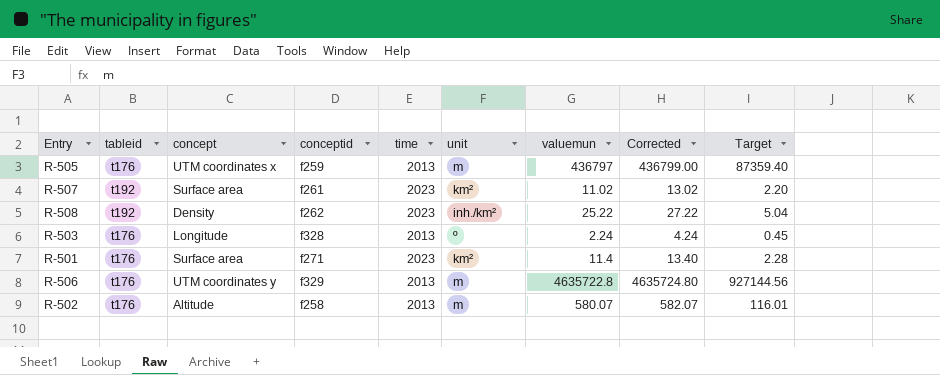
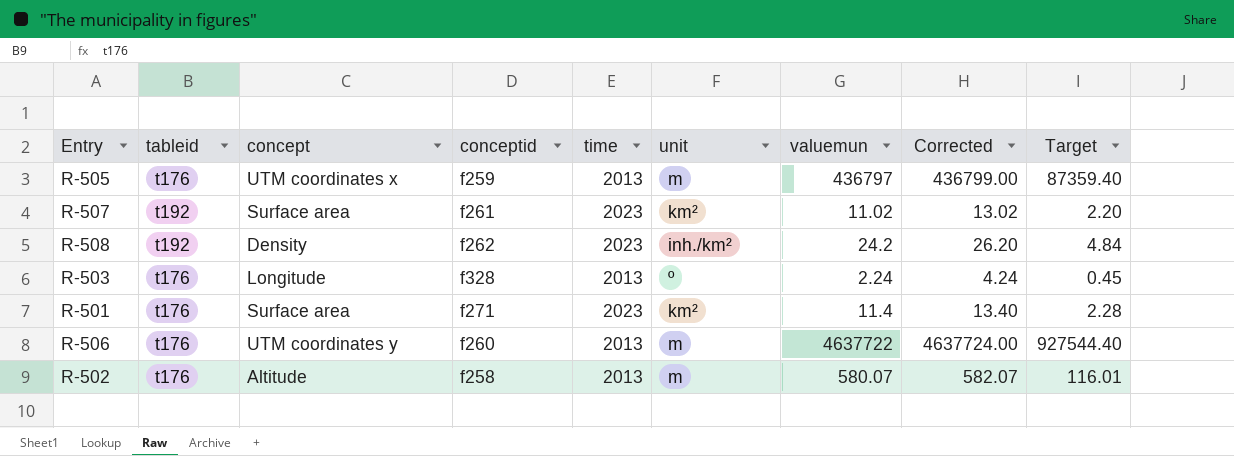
R-508 | valuemun: 25.22 -> 24.2
R-508 | Corrected: 27.22 -> 26.20
R-508 | Target: 5.04 -> 4.84
R-506 | conceptid: f329 -> f260
R-506 | valuemun: 4635722.8 -> 4637722
R-506 | Corrected: 4635724.80 -> 4637724.00
R-506 | Target: 927144.56 -> 927544.40

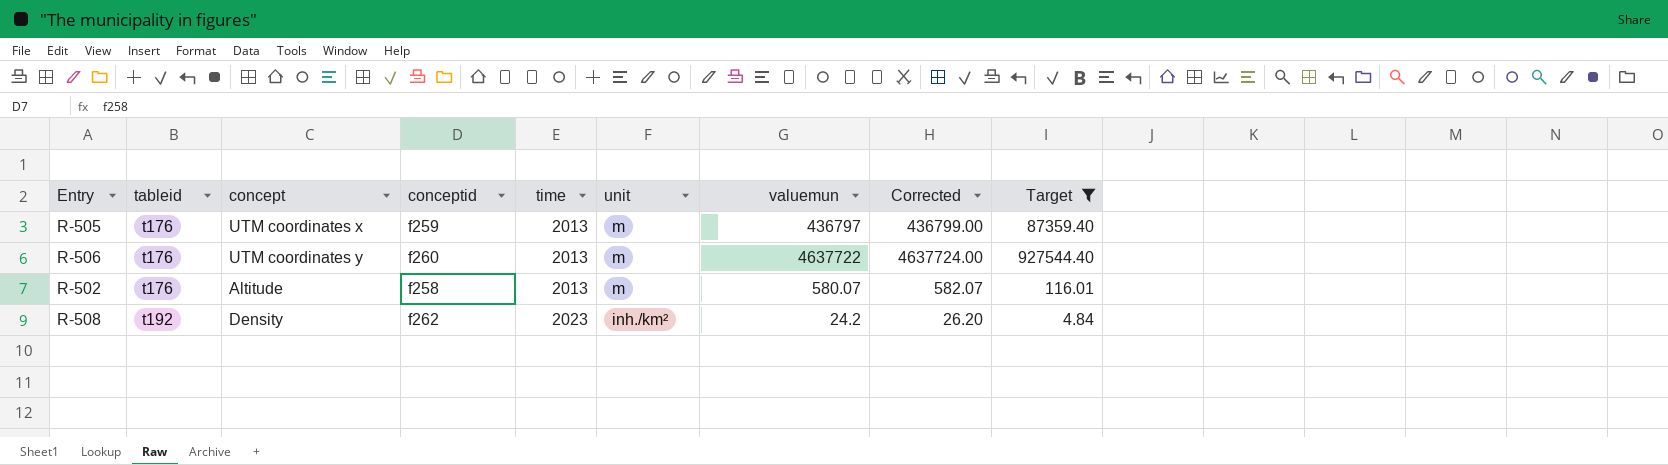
filter: none -> Target >= 4.84
row order: none -> tableid ascending

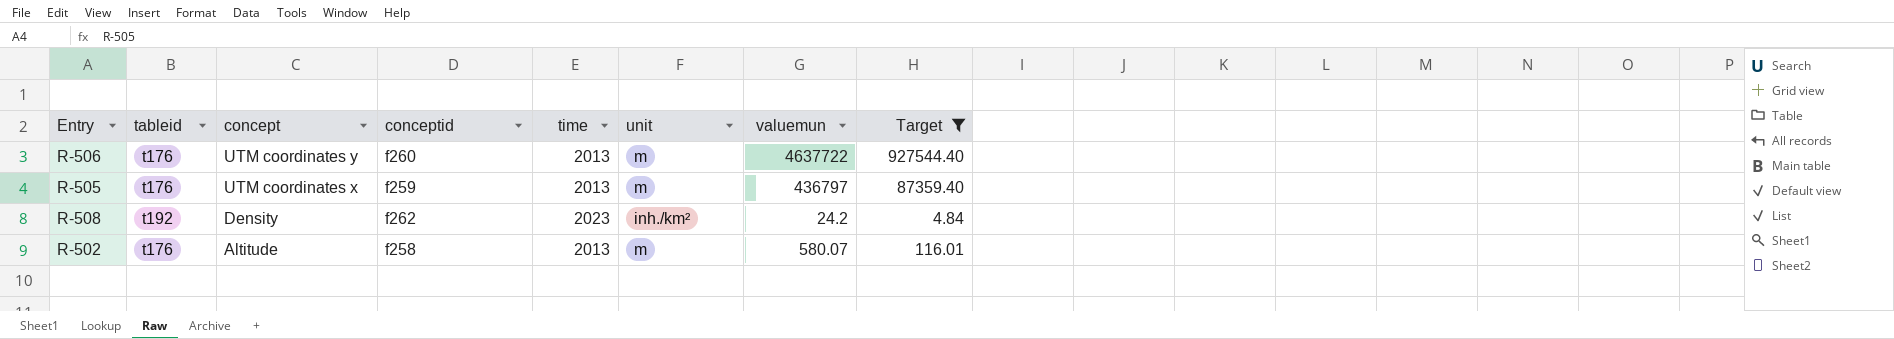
row order: tableid ascending -> concept descending
column Corrected | formula: [valuemun] + 2 -> none

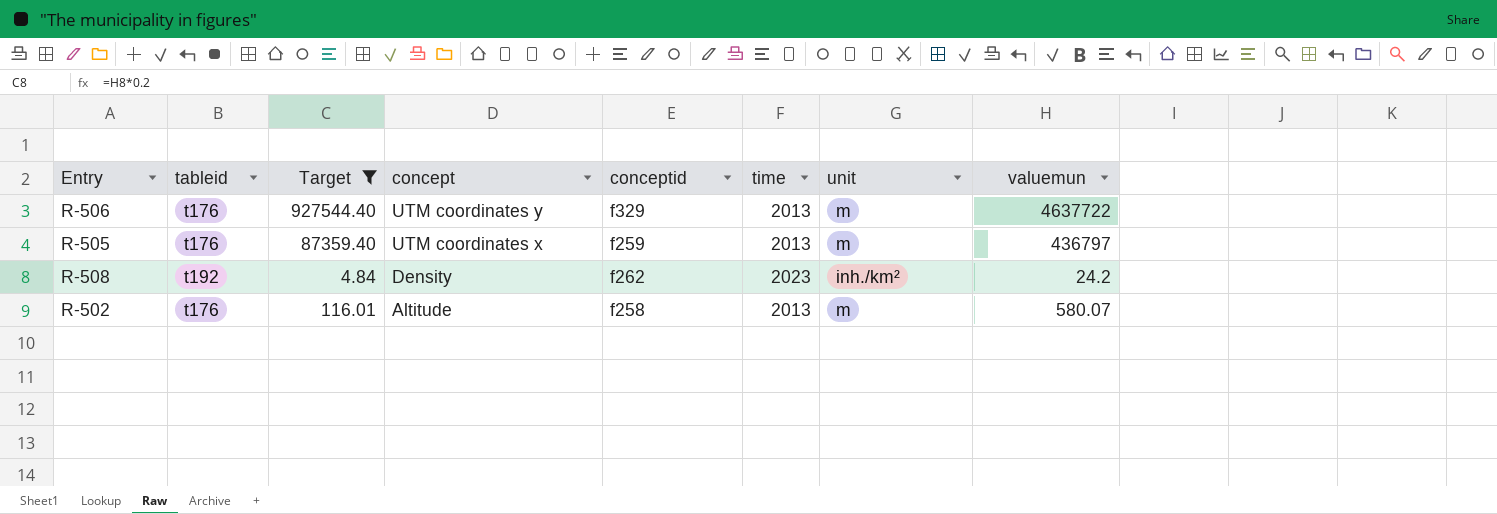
column Target | position: 8 -> 3
R-506 | conceptid: f260 -> f329

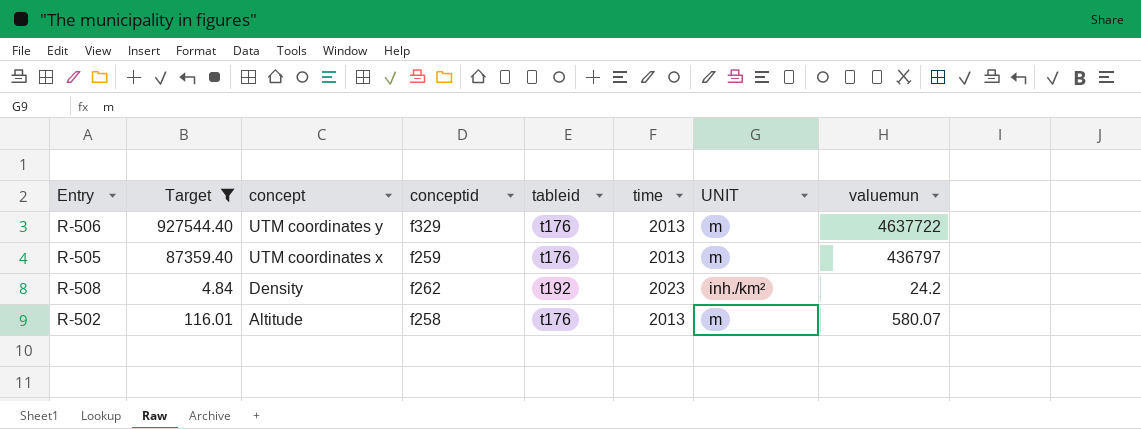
column tableid | position: 2 -> 5
column name: unit -> UNIT

